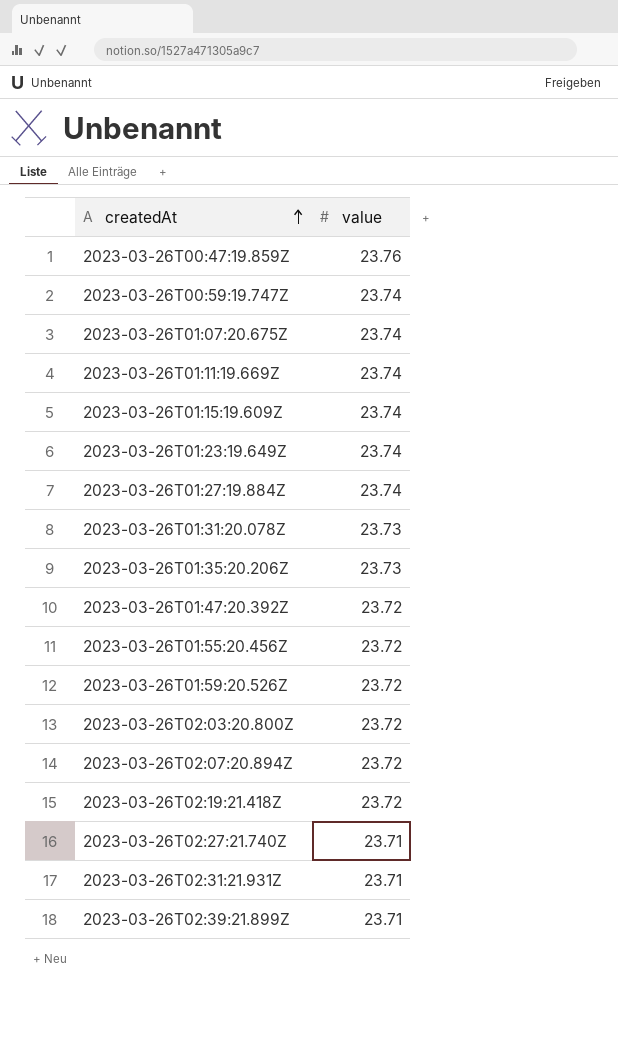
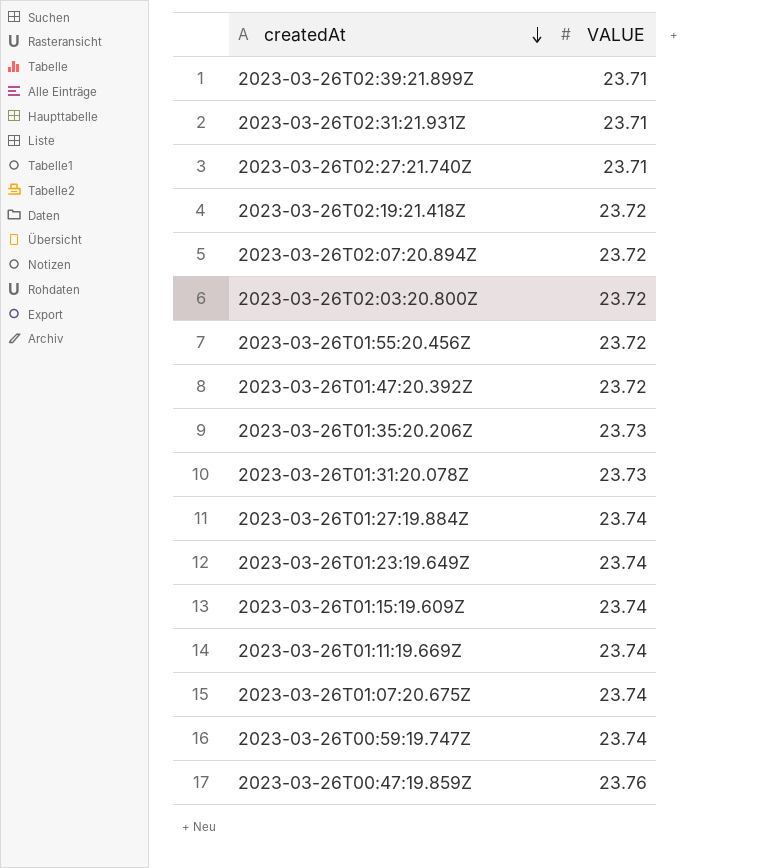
row order: createdAt ascending -> createdAt descending
column name: value -> VALUE
row 2023-03-26T01:59:20.526Z: 23.72 -> none

